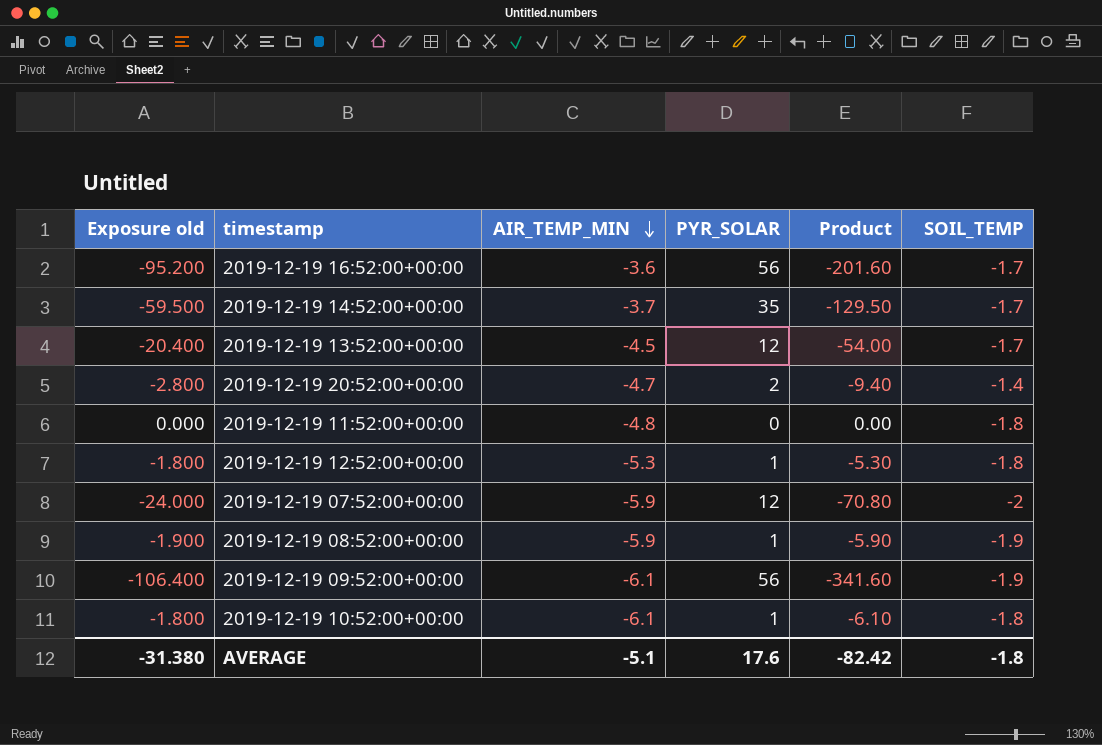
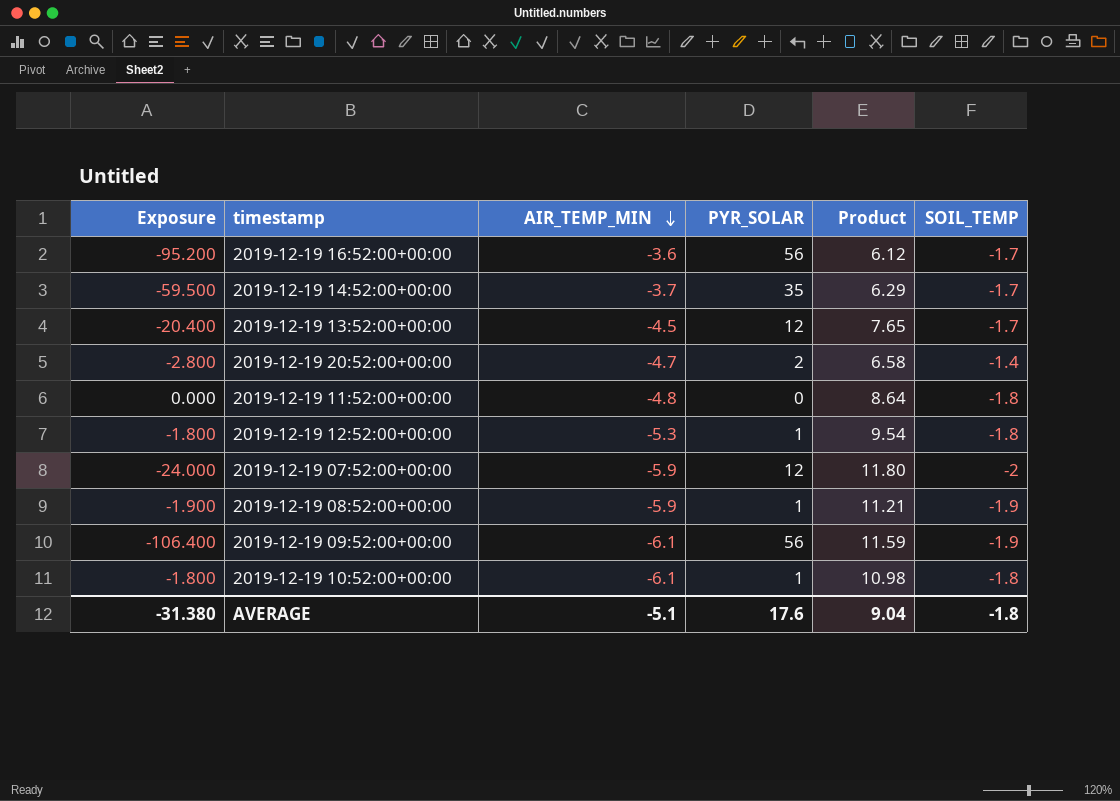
column name: Exposure old -> Exposure
column Product | formula: [AIR_TEMP_MIN] * [PYR_SOLAR] -> [AIR_TEMP_MIN] * [SOIL_TEMP]
AVERAGE | Product: -82.42 -> 9.04

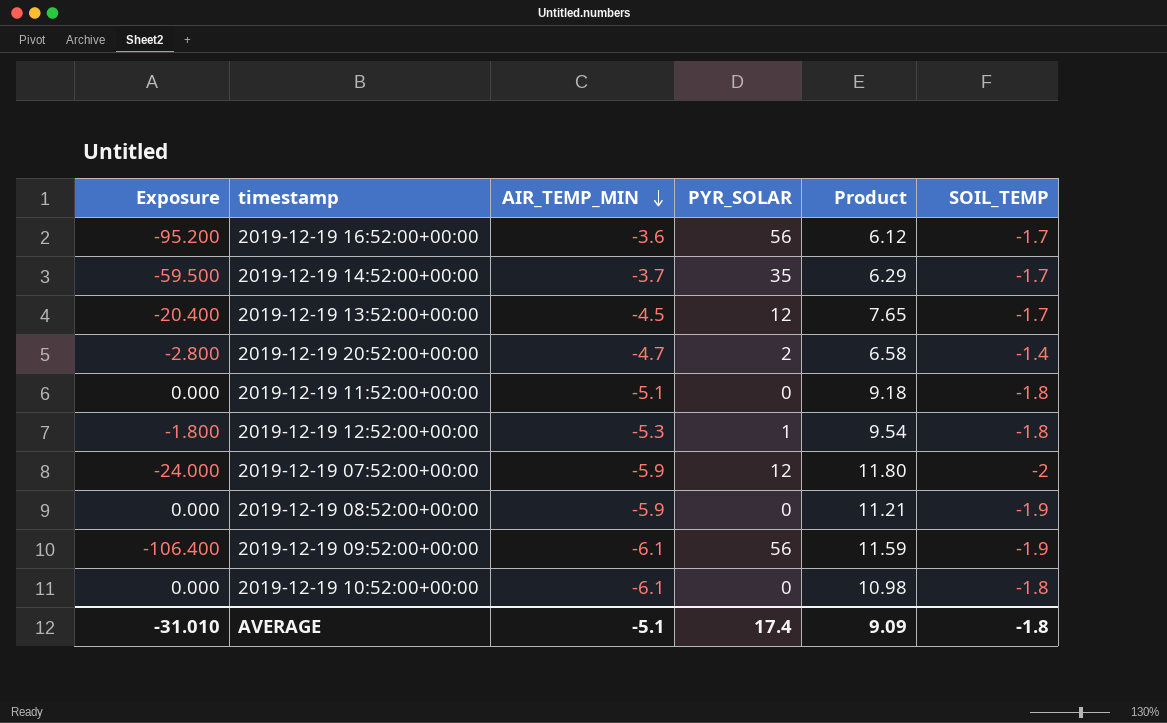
2019-12-19 11:52:00+00:00 | AIR_TEMP_MIN: -4.8 -> -5.1
2019-12-19 11:52:00+00:00 | Product: 8.64 -> 9.18
2019-12-19 08:52:00+00:00 | Exposure: -1.900 -> 0.000
2019-12-19 08:52:00+00:00 | PYR_SOLAR: 1 -> 0
2019-12-19 10:52:00+00:00 | Exposure: -1.800 -> 0.000
2019-12-19 10:52:00+00:00 | PYR_SOLAR: 1 -> 0
AVERAGE | Exposure: -31.380 -> -31.010
AVERAGE | PYR_SOLAR: 17.6 -> 17.4
AVERAGE | Product: 9.04 -> 9.09

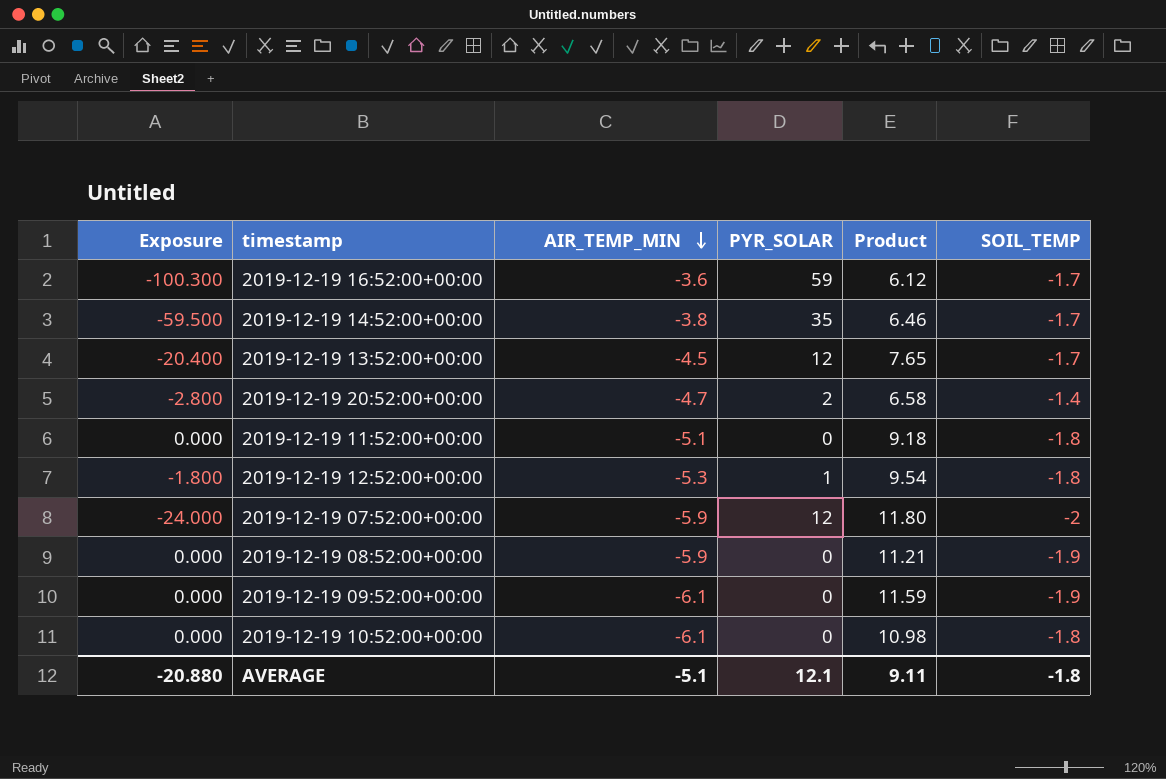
2019-12-19 16:52:00+00:00 | Exposure: -95.200 -> -100.300
2019-12-19 16:52:00+00:00 | PYR_SOLAR: 56 -> 59
2019-12-19 14:52:00+00:00 | AIR_TEMP_MIN: -3.7 -> -3.8
2019-12-19 14:52:00+00:00 | Product: 6.29 -> 6.46
2019-12-19 09:52:00+00:00 | Exposure: -106.400 -> 0.000
2019-12-19 09:52:00+00:00 | PYR_SOLAR: 56 -> 0
AVERAGE | Exposure: -31.010 -> -20.880
AVERAGE | PYR_SOLAR: 17.4 -> 12.1
AVERAGE | Product: 9.09 -> 9.11

